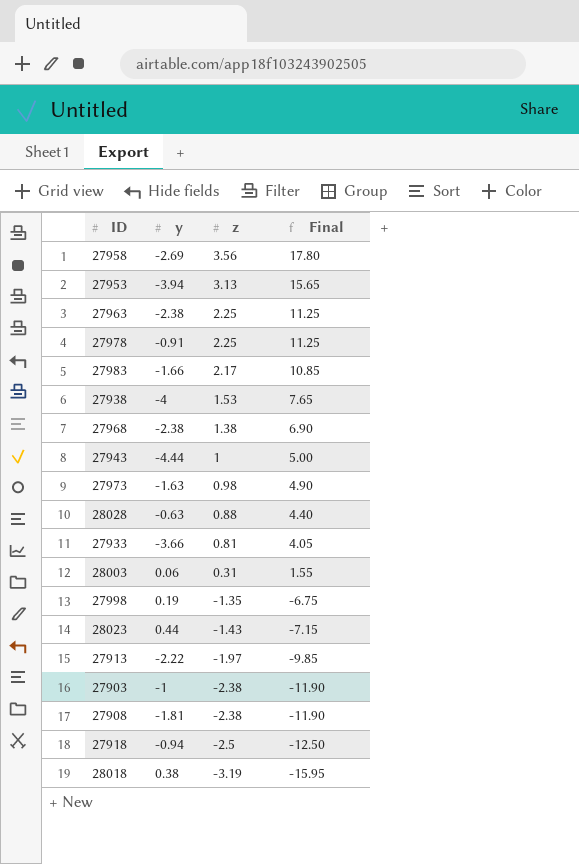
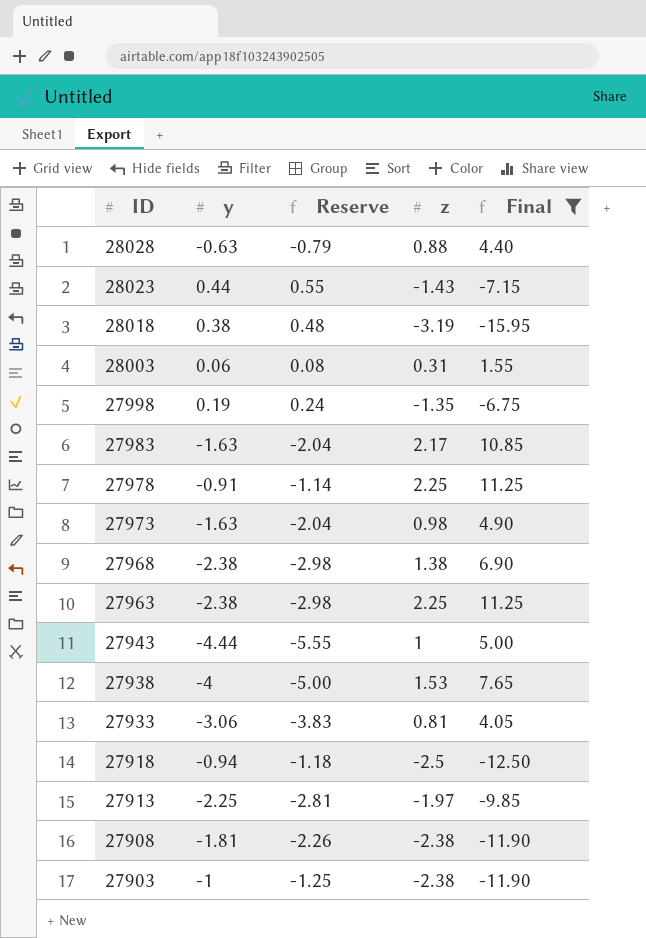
filter: none -> Final <= 11.25
row order: z descending -> ID descending
column Reserve | formula: none -> [y] * 1.25
27983 | y: -1.66 -> -1.63
27933 | y: -3.66 -> -3.06
27913 | y: -2.22 -> -2.25

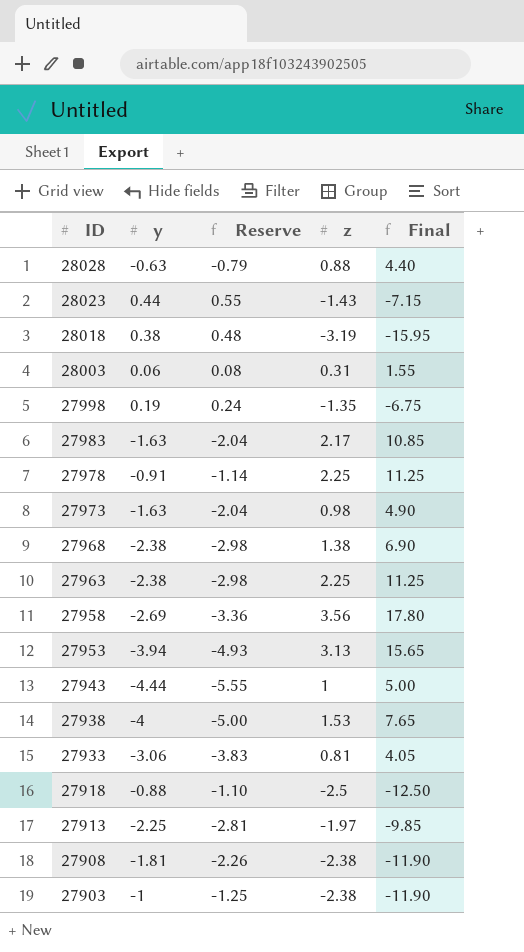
filter: Final <= 11.25 -> none
27918 | y: -0.94 -> -0.88
27918 | Reserve: -1.18 -> -1.10

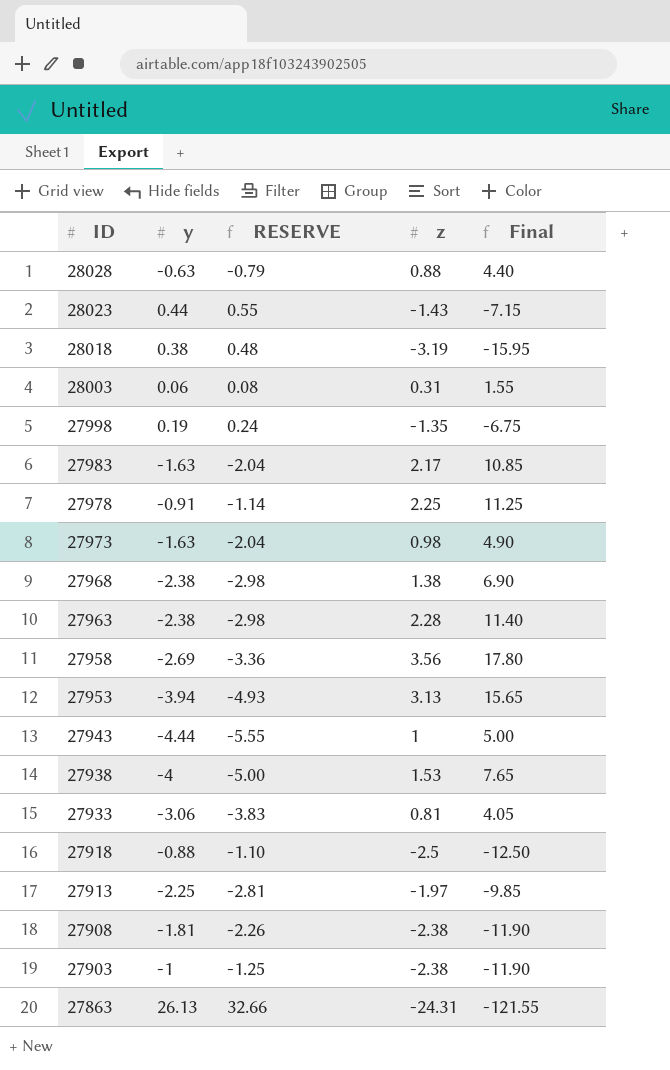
column name: Reserve -> RESERVE
27963 | z: 2.25 -> 2.28
27963 | Final: 11.25 -> 11.40
row 27863: none -> 26.13 | 32.66 | -24.31 | -121.55

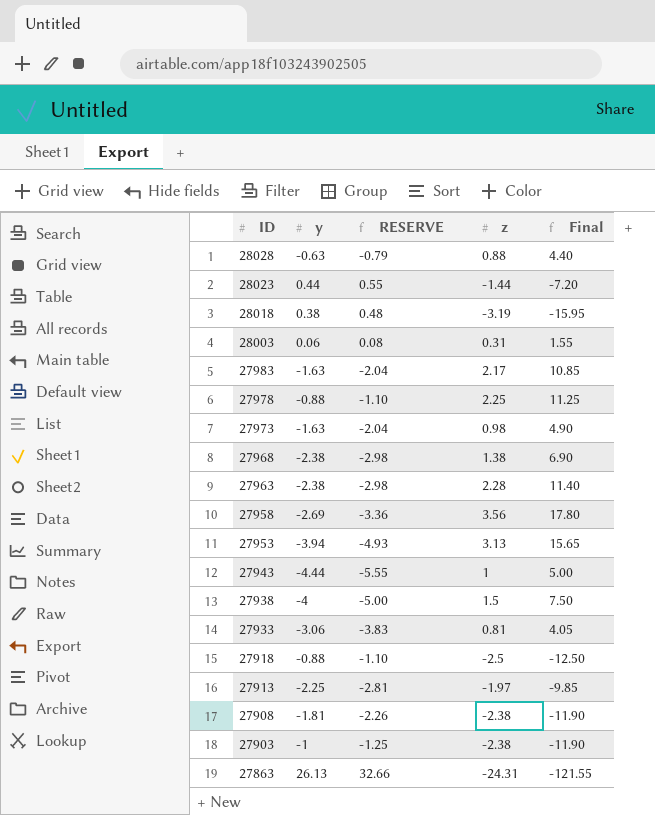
row 27998: 0.19 | 0.24 | -1.35 | -6.75 -> none
28023 | z: -1.43 -> -1.44
28023 | Final: -7.15 -> -7.20
27978 | y: -0.91 -> -0.88
27978 | RESERVE: -1.14 -> -1.10
27938 | z: 1.53 -> 1.5
27938 | Final: 7.65 -> 7.50

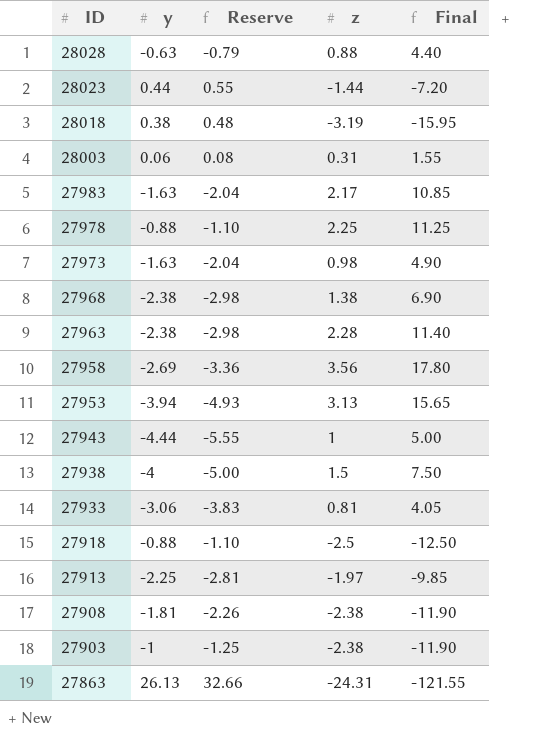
column name: RESERVE -> Reserve

